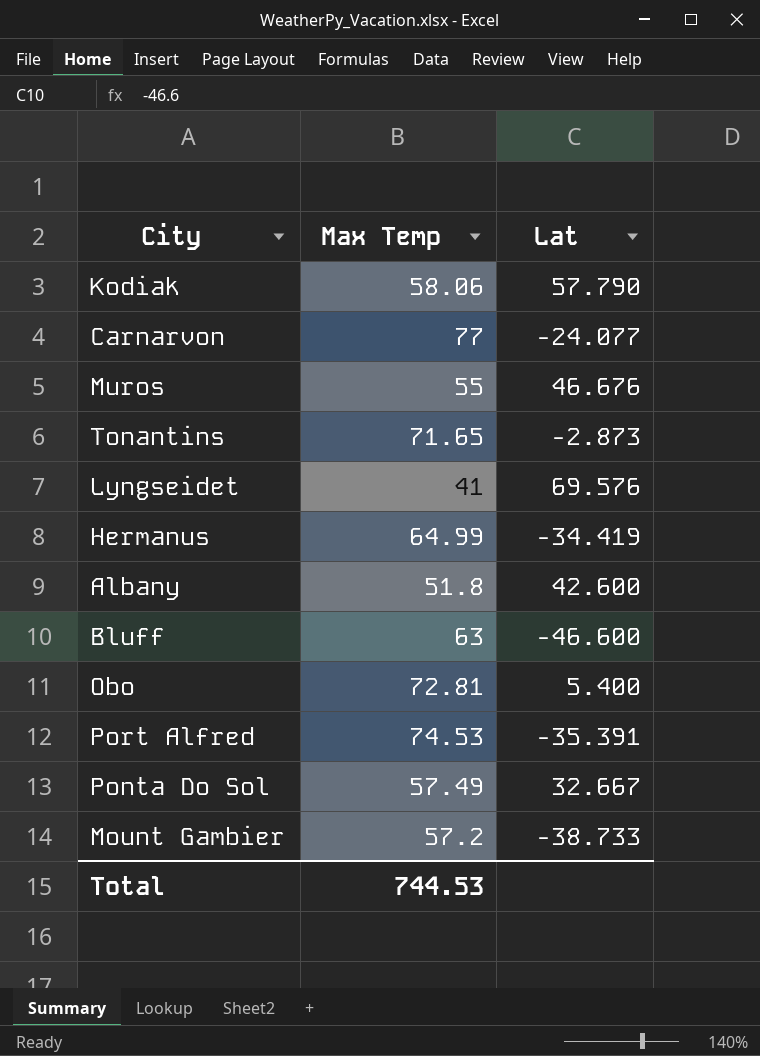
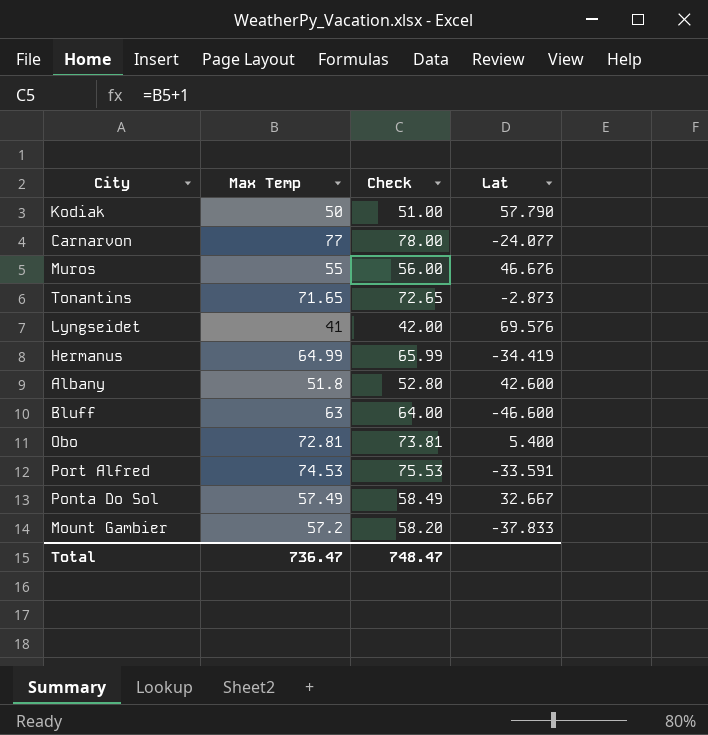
column Check | formula: none -> [Max Temp] + 1
Kodiak | Max Temp: 58.06 -> 50
Port Alfred | Lat: -35.391 -> -33.591
Mount Gambier | Lat: -38.733 -> -37.833
Total | Max Temp: 744.53 -> 736.47

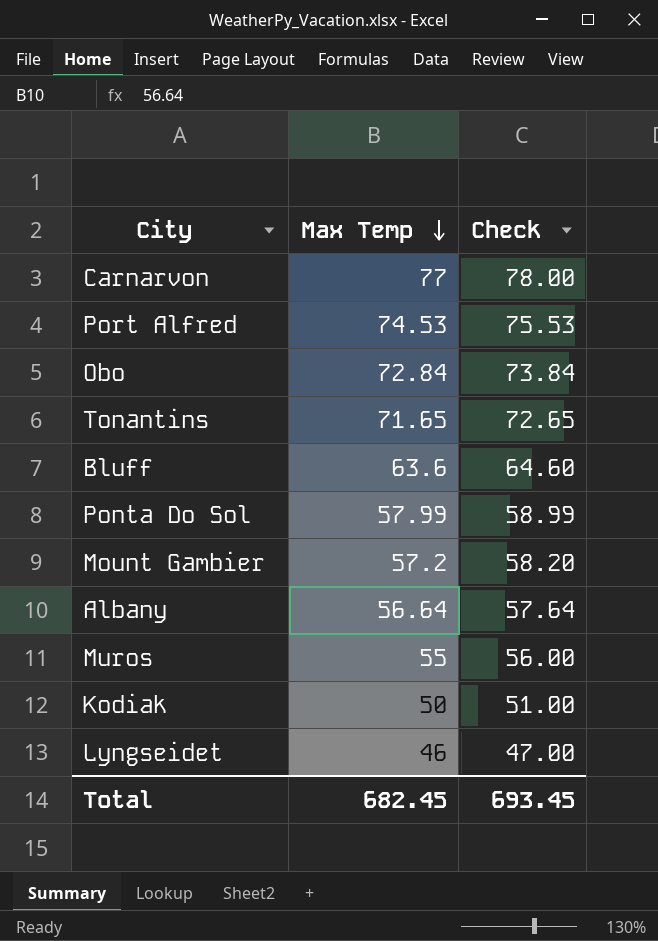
row order: none -> Max Temp descending
column Lat | position: 4 -> none
row Hermanus: 64.99 | 65.99 | -34.419 -> none
Obo | Max Temp: 72.81 -> 72.84
Obo | Check: 73.81 -> 73.84
Bluff | Max Temp: 63 -> 63.6
Bluff | Check: 64.00 -> 64.60
Ponta Do Sol | Max Temp: 57.49 -> 57.99
Ponta Do Sol | Check: 58.49 -> 58.99
Albany | Max Temp: 51.8 -> 56.64
Albany | Check: 52.80 -> 57.64
Lyngseidet | Max Temp: 41 -> 46
Lyngseidet | Check: 42.00 -> 47.00
Total | Max Temp: 736.47 -> 682.45
Total | Check: 748.47 -> 693.45

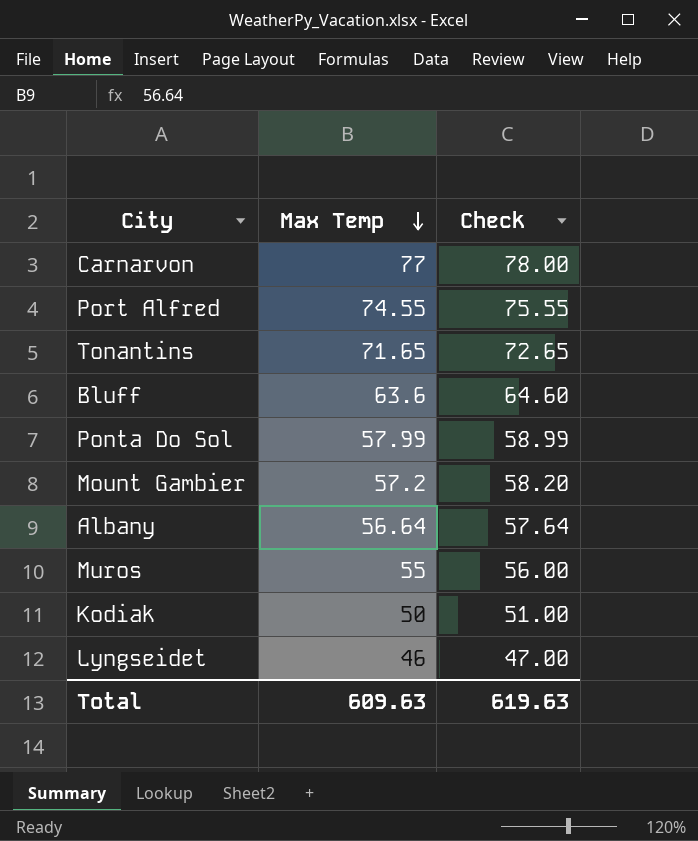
row Obo: 72.84 | 73.84 -> none
Port Alfred | Max Temp: 74.53 -> 74.55
Port Alfred | Check: 75.53 -> 75.55
Total | Max Temp: 682.45 -> 609.63
Total | Check: 693.45 -> 619.63

